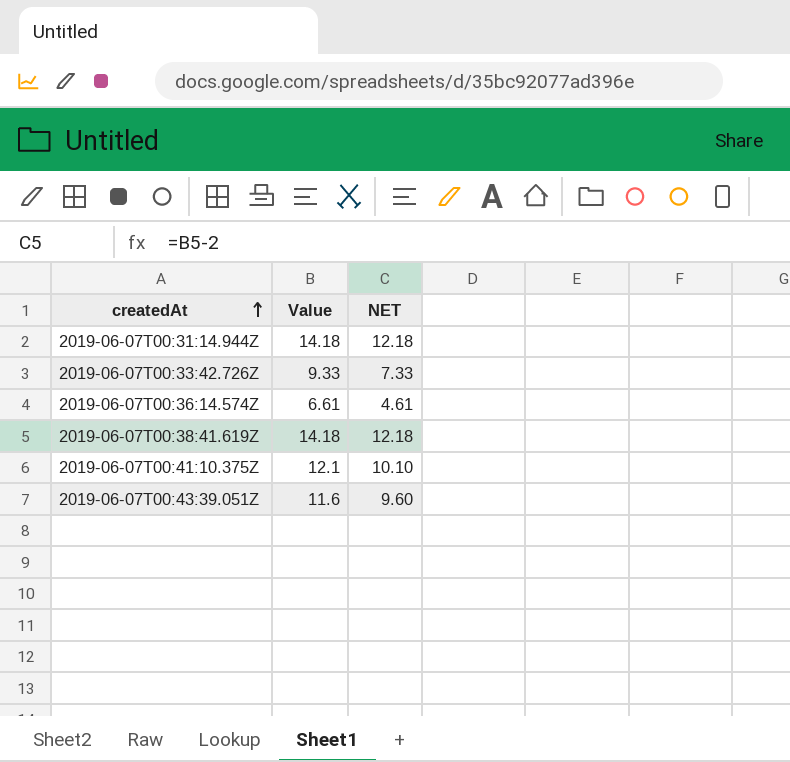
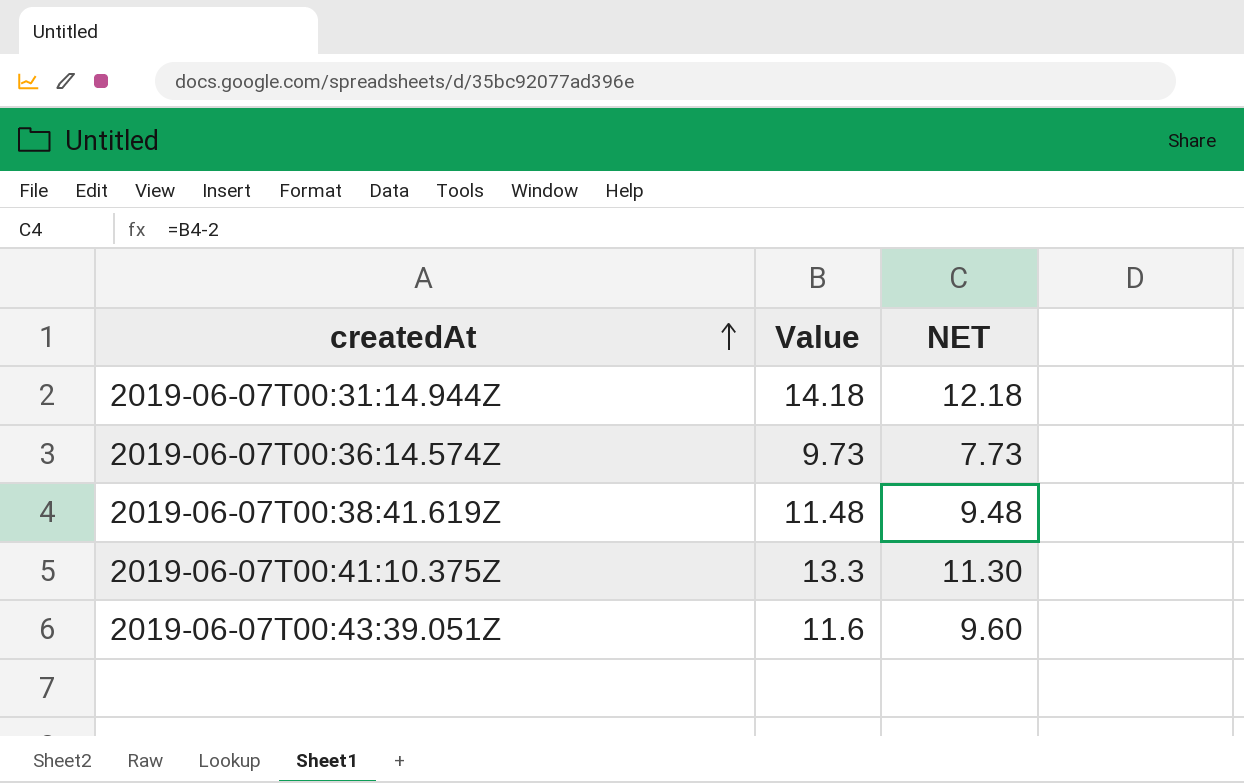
row 2019-06-07T00:33:42.726Z: 9.33 | 7.33 -> none
2019-06-07T00:36:14.574Z | Value: 6.61 -> 9.73
2019-06-07T00:36:14.574Z | NET: 4.61 -> 7.73
2019-06-07T00:38:41.619Z | Value: 14.18 -> 11.48
2019-06-07T00:38:41.619Z | NET: 12.18 -> 9.48
2019-06-07T00:41:10.375Z | Value: 12.1 -> 13.3
2019-06-07T00:41:10.375Z | NET: 10.10 -> 11.30

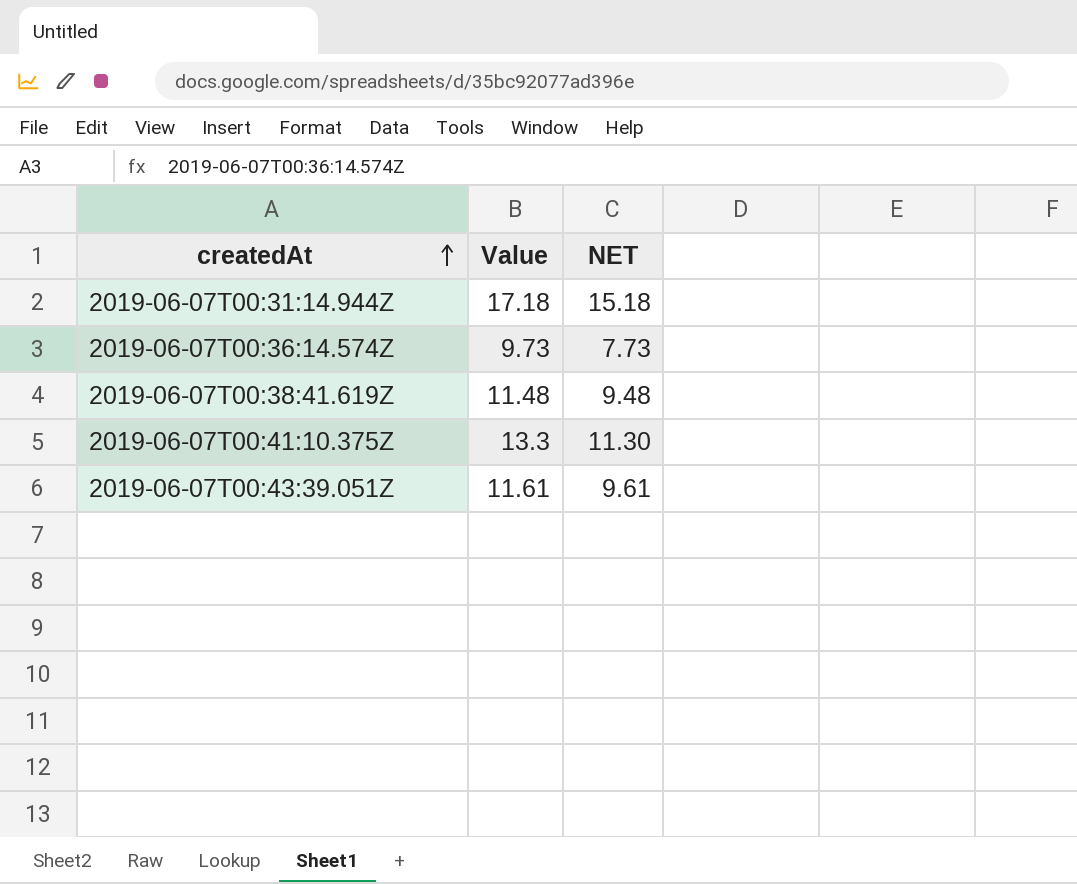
2019-06-07T00:31:14.944Z | Value: 14.18 -> 17.18
2019-06-07T00:31:14.944Z | NET: 12.18 -> 15.18
2019-06-07T00:43:39.051Z | Value: 11.6 -> 11.61
2019-06-07T00:43:39.051Z | NET: 9.60 -> 9.61

